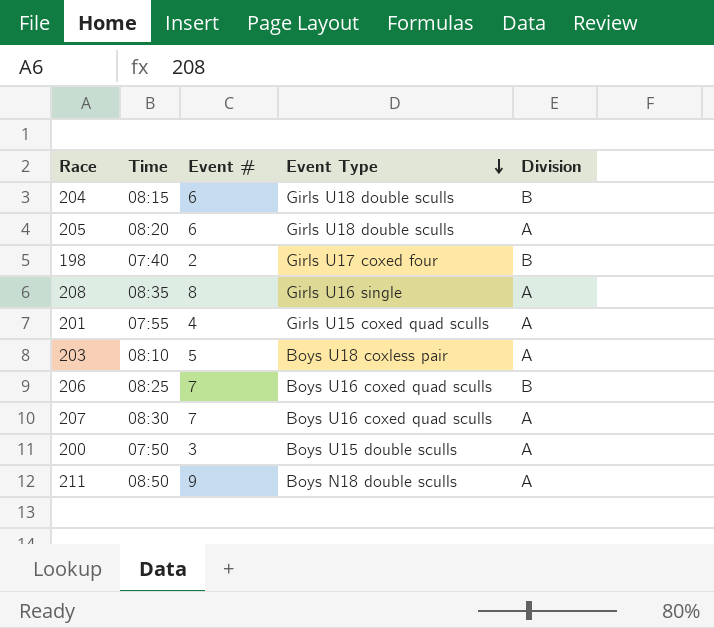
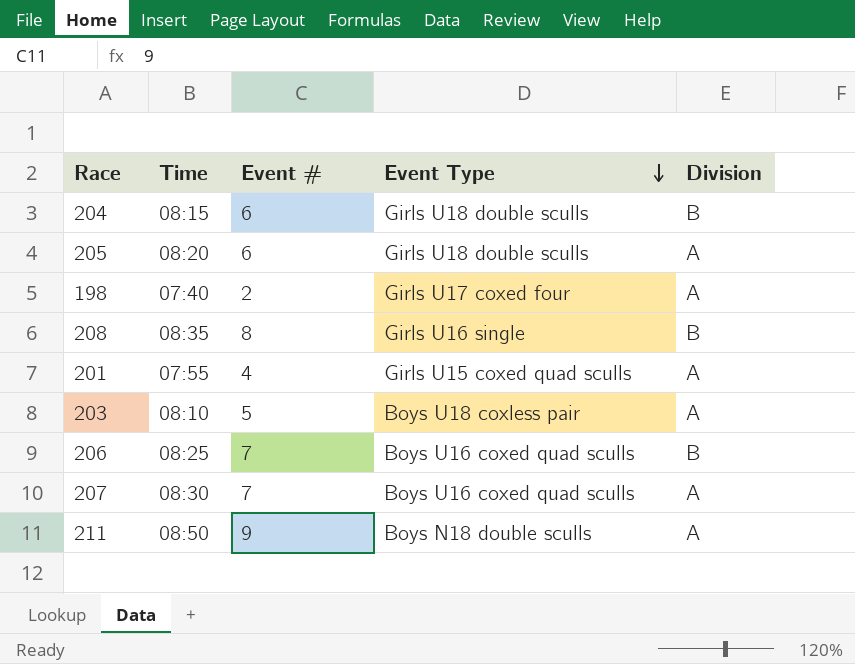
row 200: 07:50 | 3 | Boys U15 double sculls | A -> none
198 | Division: B -> A
208 | Division: A -> B

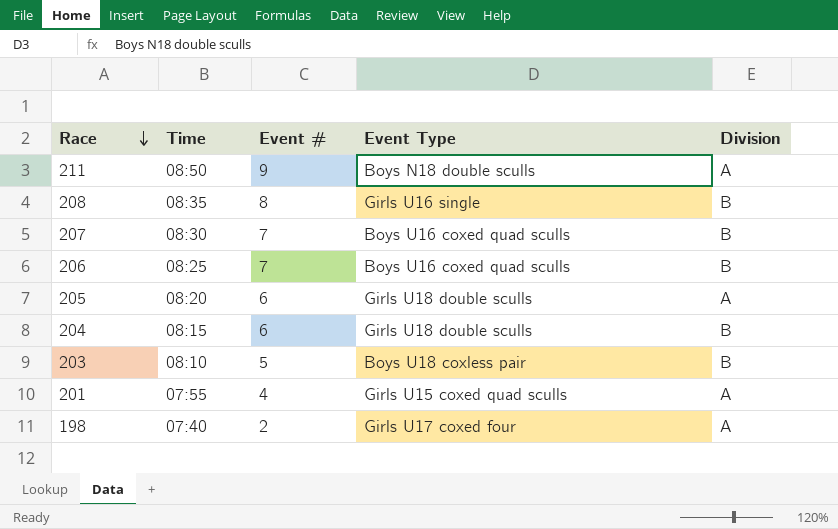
row order: Event Type descending -> Race descending
207 | Division: A -> B
203 | Division: A -> B

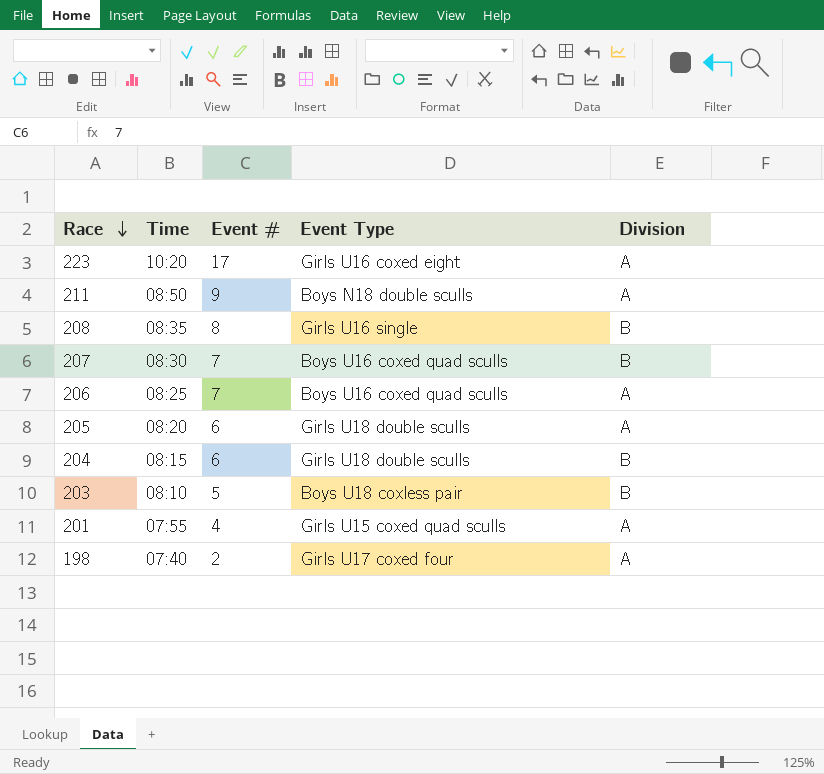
row 223: none -> 10:20 | 17 | Girls U16 coxed eight | A
206 | Division: B -> A

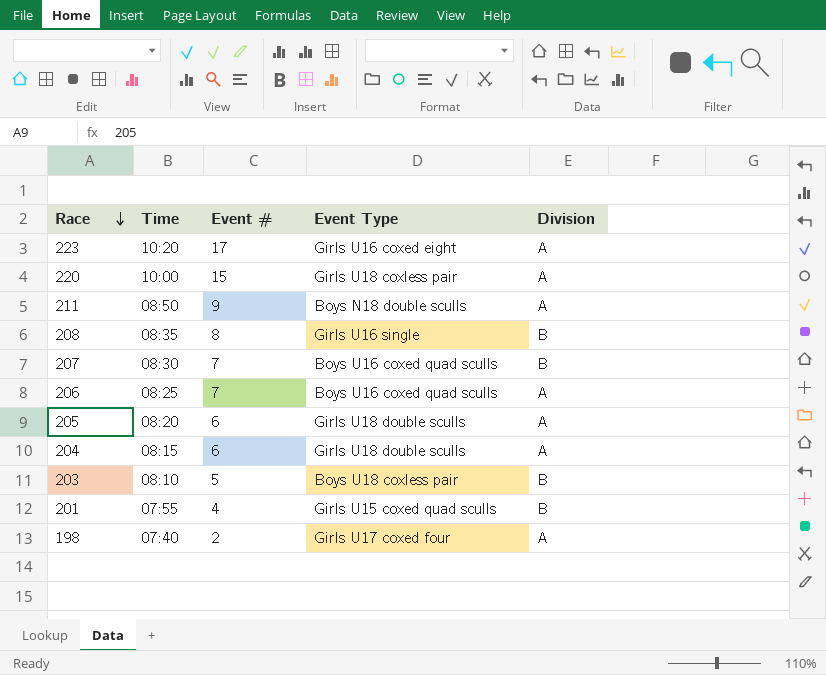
row 220: none -> 10:00 | 15 | Girls U18 coxless pair | A
204 | Division: B -> A
201 | Division: A -> B

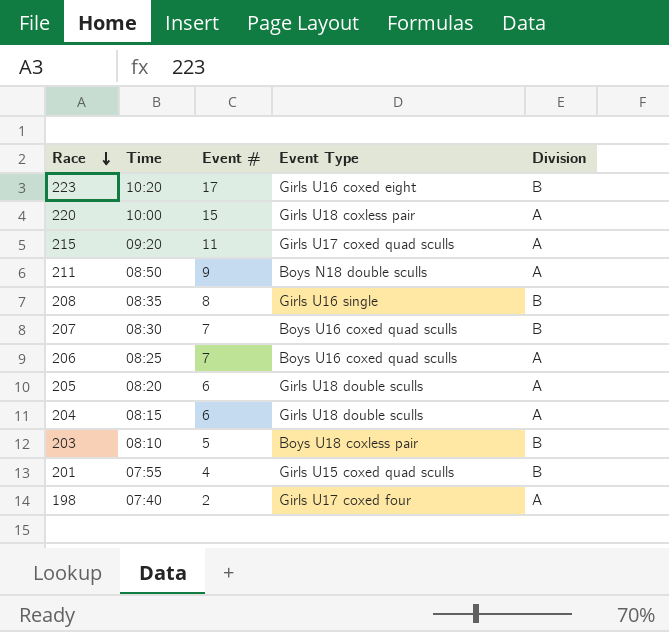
223 | Division: A -> B
row 215: none -> 09:20 | 11 | Girls U17 coxed quad sculls | A

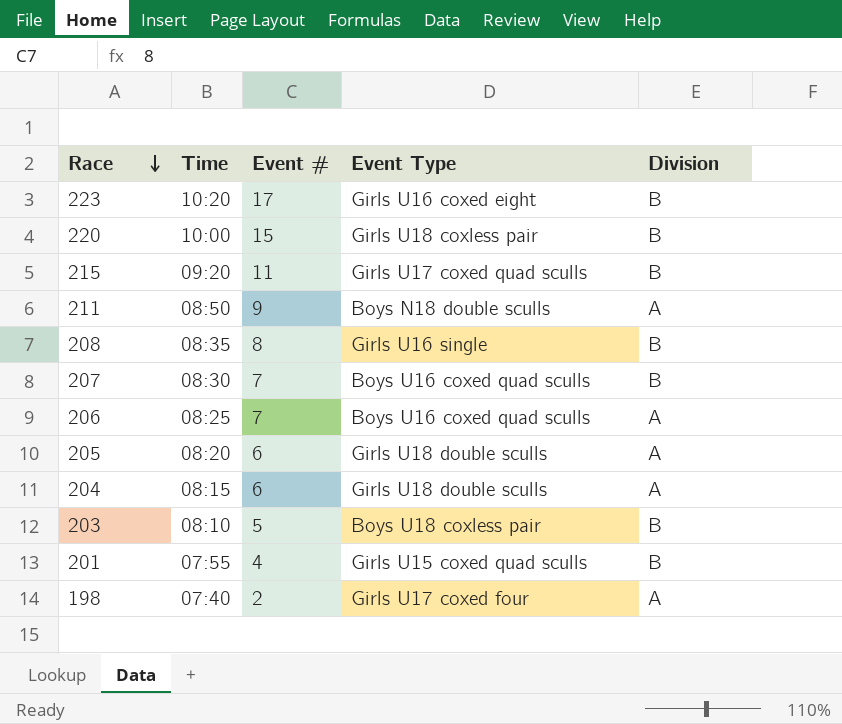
220 | Division: A -> B
215 | Division: A -> B

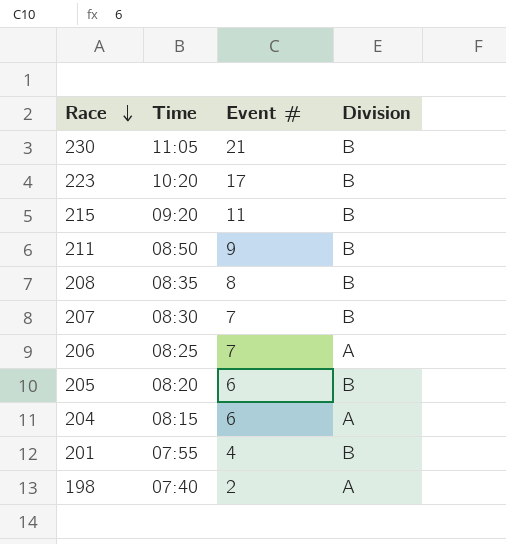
column Event Type | position: 4 -> none
row 220: 10:00 | 15 | Girls U18 coxless pair | B -> none
row 203: 08:10 | 5 | Boys U18 coxless pair | B -> none
row 230: none -> 11:05 | 21 | B
211 | Division: A -> B
205 | Division: A -> B

